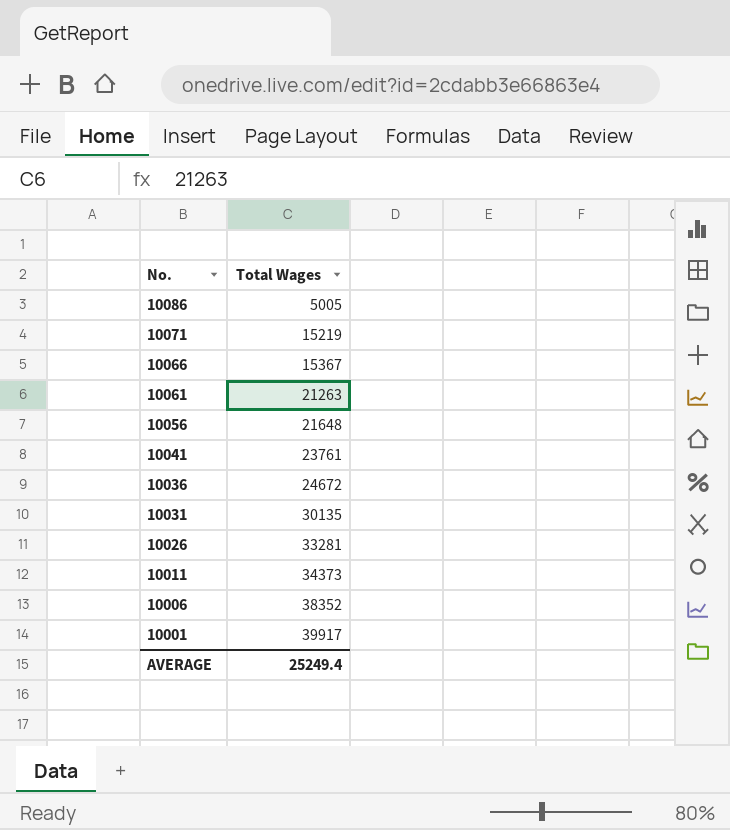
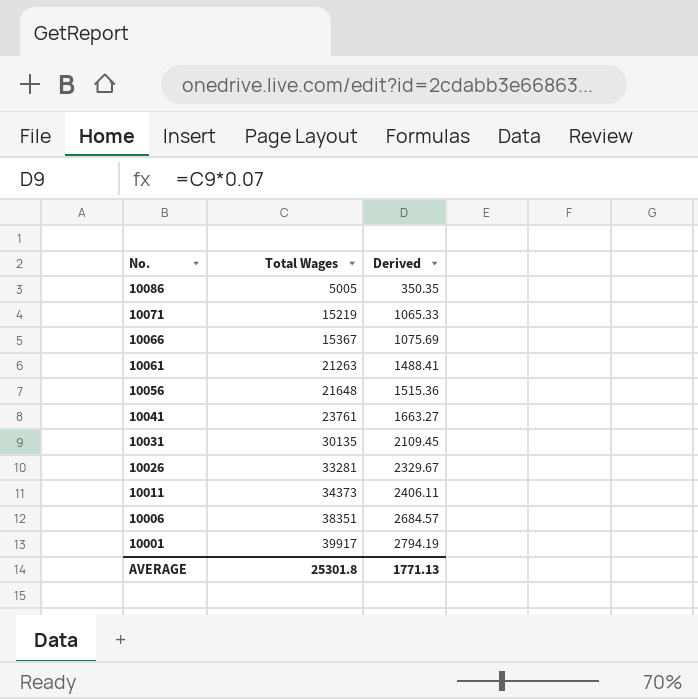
column Derived | formula: none -> [Total Wages] * 0.07
row 10036: 24672 -> none
10006 | Total Wages: 38352 -> 38351
AVERAGE | Total Wages: 25249.4 -> 25301.8

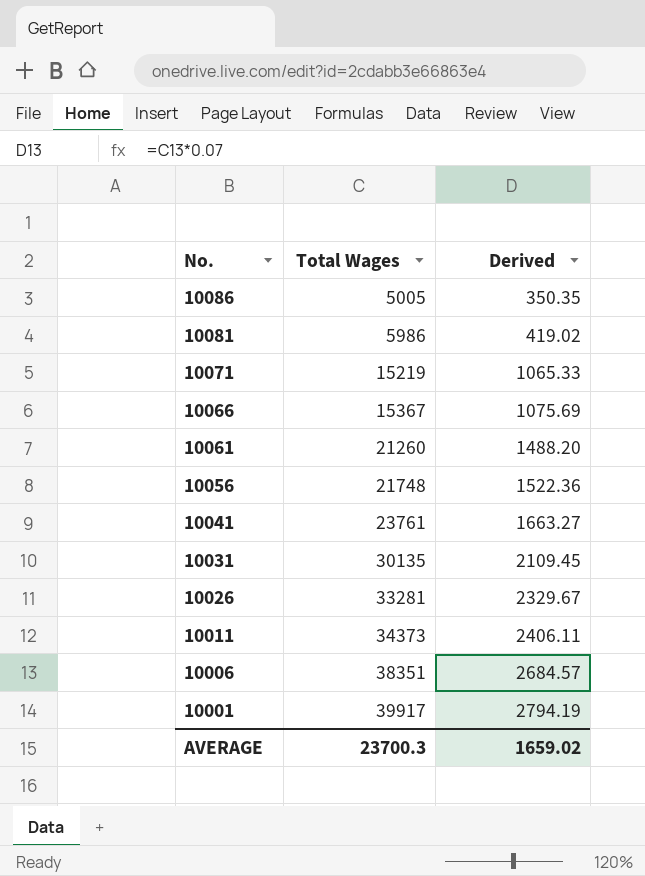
row 10081: none -> 5986 | 419.02
10061 | Total Wages: 21263 -> 21260
10061 | Derived: 1488.41 -> 1488.20
10056 | Total Wages: 21648 -> 21748
10056 | Derived: 1515.36 -> 1522.36
AVERAGE | Total Wages: 25301.8 -> 23700.3
AVERAGE | Derived: 1771.13 -> 1659.02

